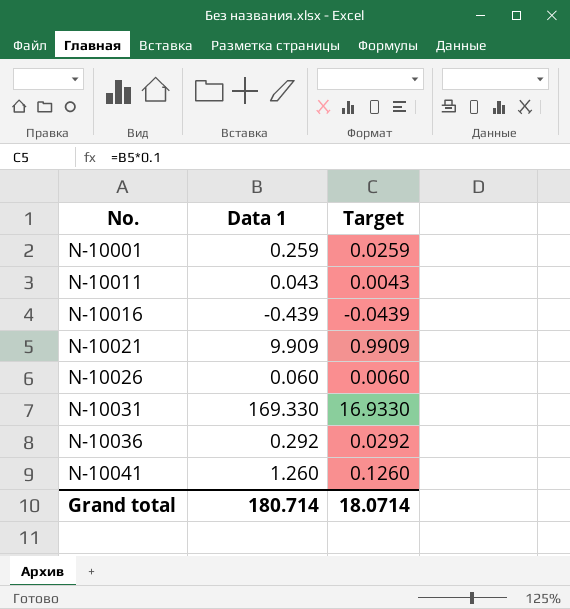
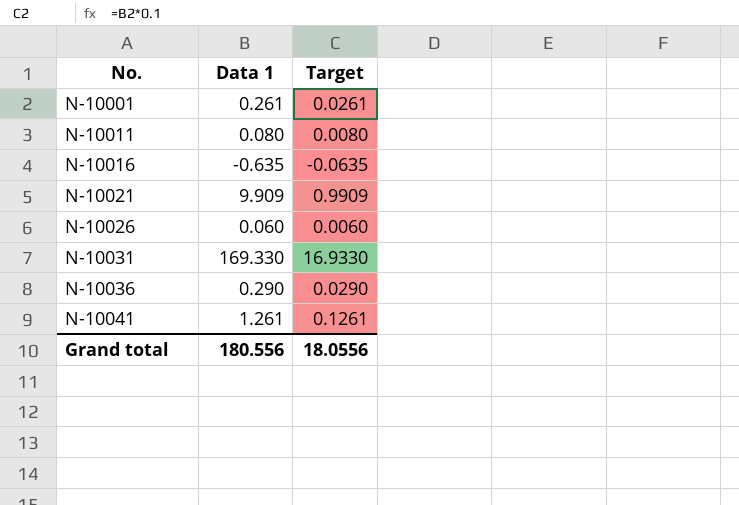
N-10001 | Data 1: 0.259 -> 0.261
N-10001 | Target: 0.0259 -> 0.0261
N-10011 | Data 1: 0.043 -> 0.080
N-10011 | Target: 0.0043 -> 0.0080
N-10016 | Data 1: -0.439 -> -0.635
N-10016 | Target: -0.0439 -> -0.0635
N-10036 | Data 1: 0.292 -> 0.290
N-10036 | Target: 0.0292 -> 0.0290
N-10041 | Data 1: 1.260 -> 1.261
N-10041 | Target: 0.1260 -> 0.1261
Grand total | Data 1: 180.714 -> 180.556
Grand total | Target: 18.0714 -> 18.0556

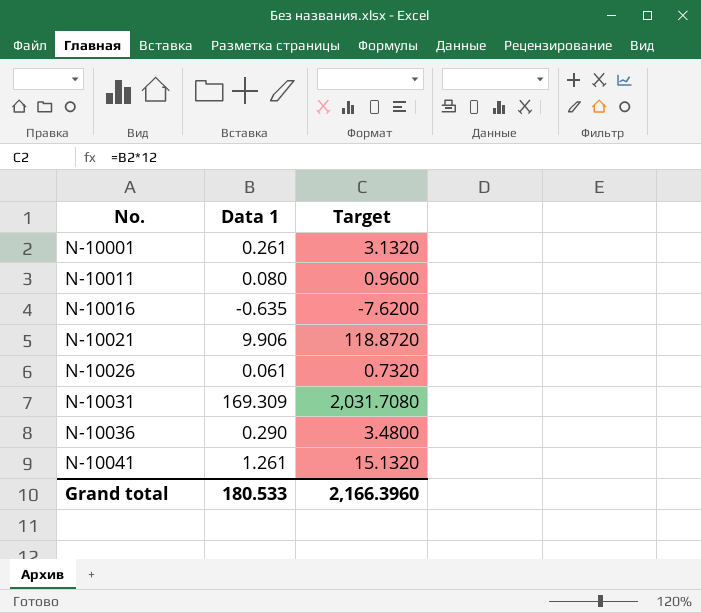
column Target | formula: [Data 1] * 0.1 -> [Data 1] * 12
N-10021 | Data 1: 9.909 -> 9.906
N-10026 | Data 1: 0.060 -> 0.061
N-10031 | Data 1: 169.330 -> 169.309
Grand total | Data 1: 180.556 -> 180.533
Grand total | Target: 18.0556 -> 2,166.3960

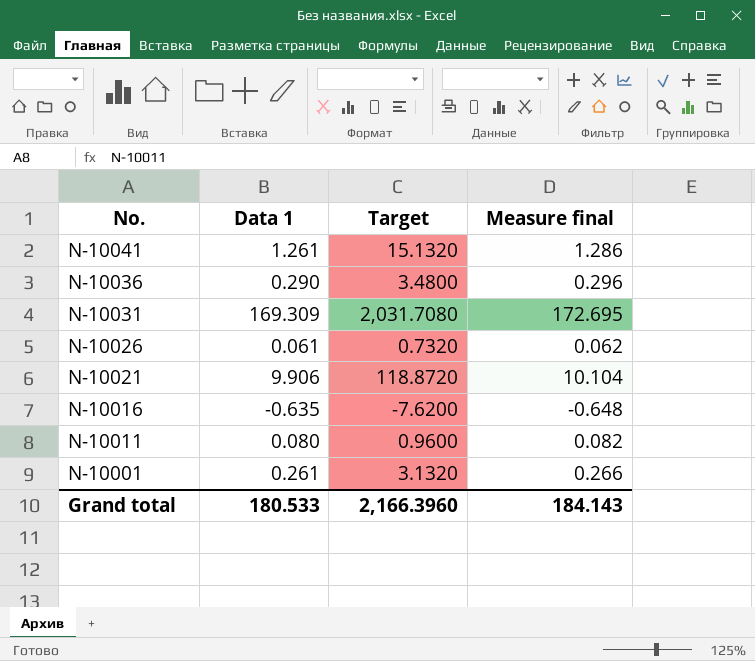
row order: No. ascending -> No. descending
column Measure final | formula: none -> [Data 1] * 1.02

